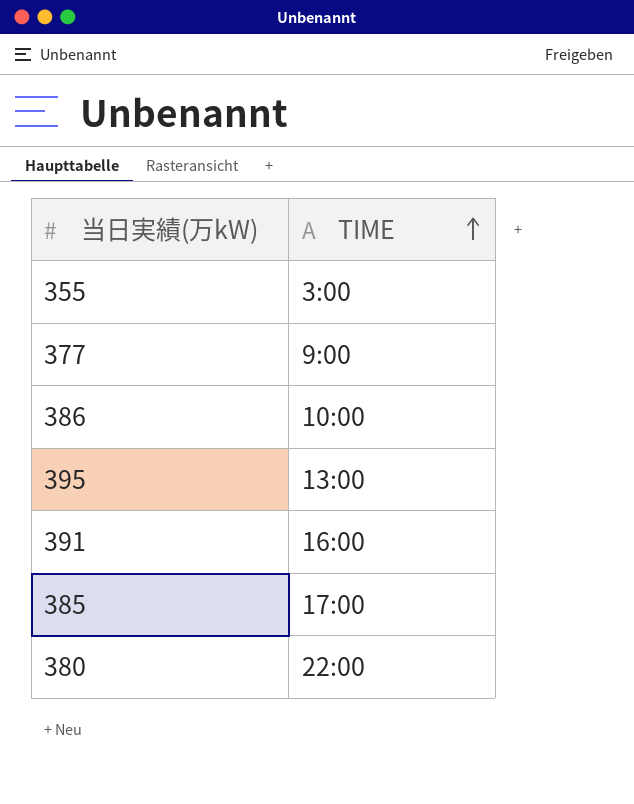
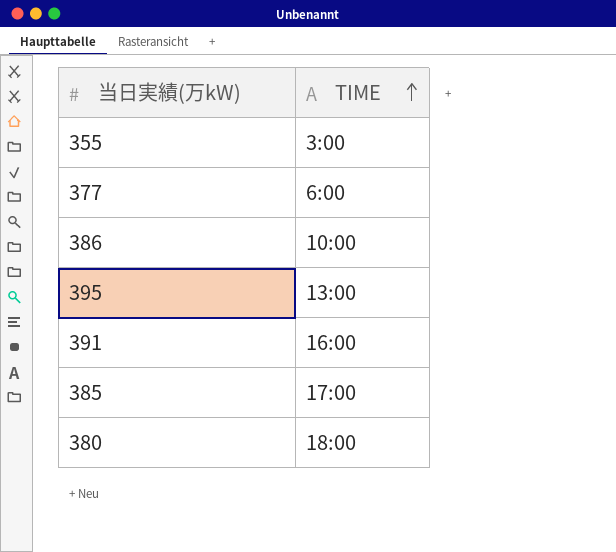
377 | TIME: 9:00 -> 6:00
380 | TIME: 22:00 -> 18:00

